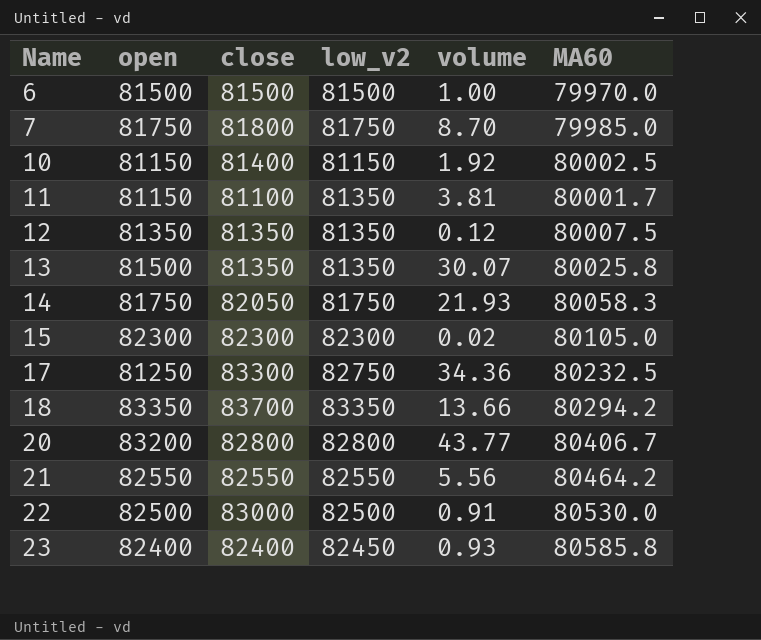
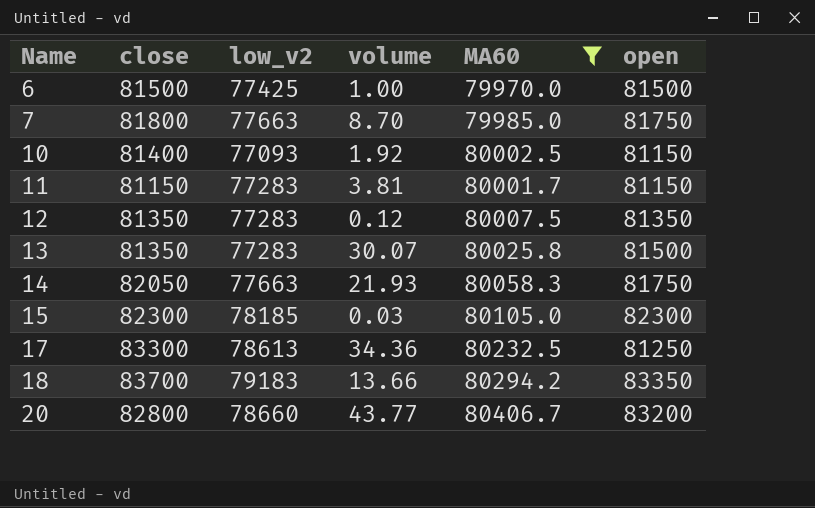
filter: none -> MA60 <= 80406.7
column open | position: 2 -> 6
6 | low_v2: 81500 -> 77425
7 | low_v2: 81750 -> 77663
10 | low_v2: 81150 -> 77093
11 | close: 81100 -> 81150
11 | low_v2: 81350 -> 77283
12 | low_v2: 81350 -> 77283
13 | low_v2: 81350 -> 77283
14 | low_v2: 81750 -> 77663
15 | low_v2: 82300 -> 78185
15 | volume: 0.02 -> 0.03
17 | low_v2: 82750 -> 78613
18 | low_v2: 83350 -> 79183
20 | low_v2: 82800 -> 78660

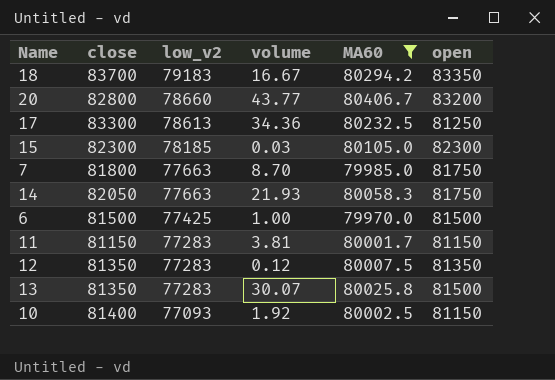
row order: Name ascending -> low_v2 descending
18 | volume: 13.66 -> 16.67

